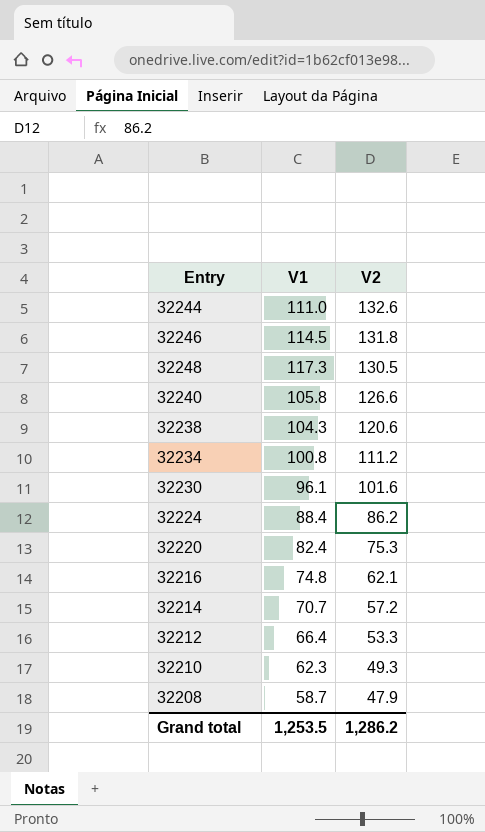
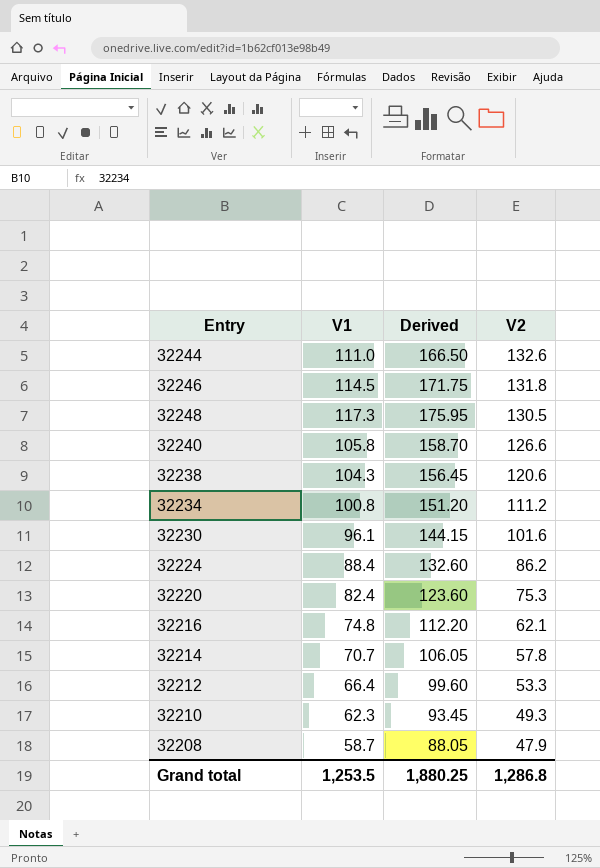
column Derived | formula: none -> [V1] * 1.5
32214 | V2: 57.2 -> 57.8
Grand total | V2: 1,286.2 -> 1,286.8

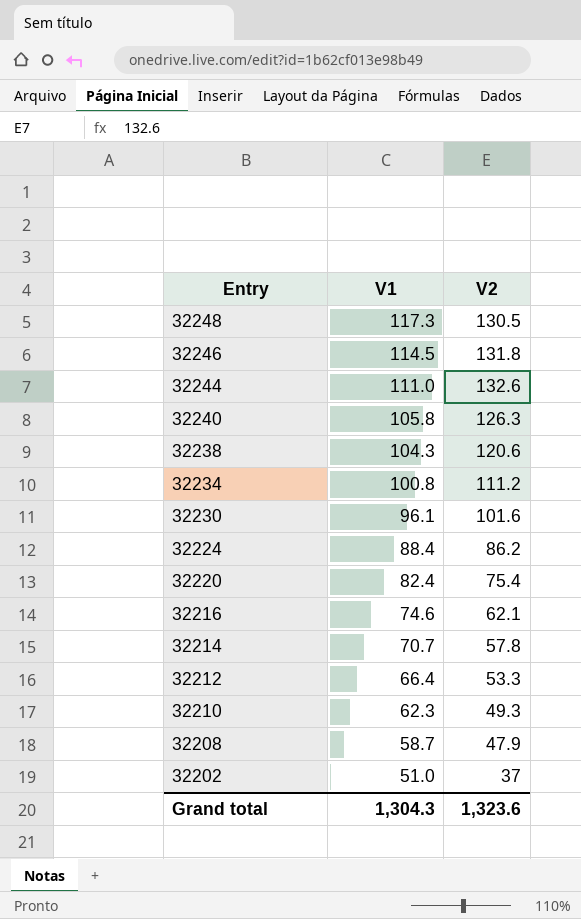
row order: V2 descending -> Entry descending
column Derived | formula: [V1] * 1.5 -> none
32240 | V2: 126.6 -> 126.3
32220 | V2: 75.3 -> 75.4
32216 | V1: 74.8 -> 74.6
row 32202: none -> 51.0 | 37
Grand total | V1: 1,253.5 -> 1,304.3
Grand total | V2: 1,286.8 -> 1,323.6

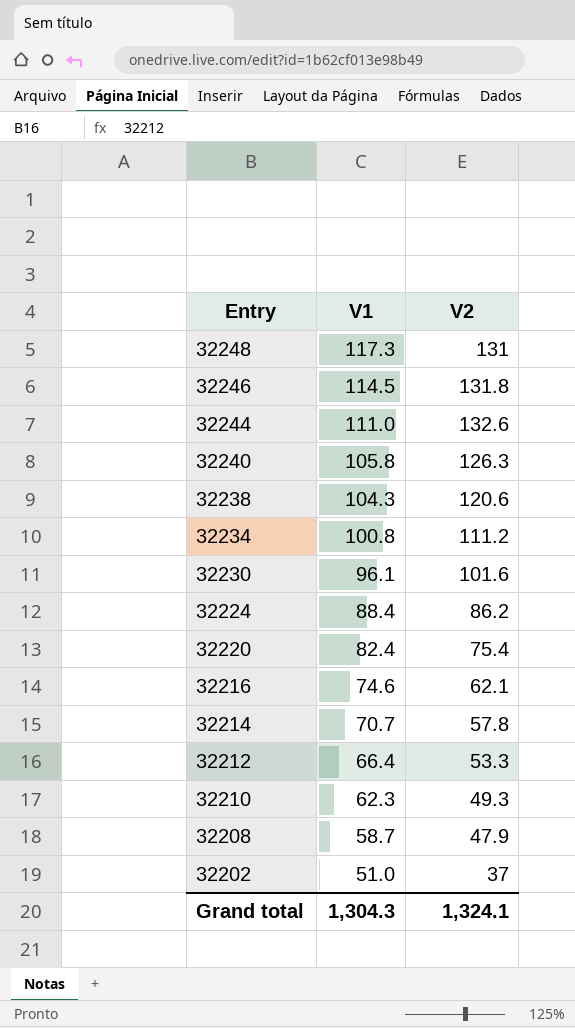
32248 | V2: 130.5 -> 131
Grand total | V2: 1,323.6 -> 1,324.1

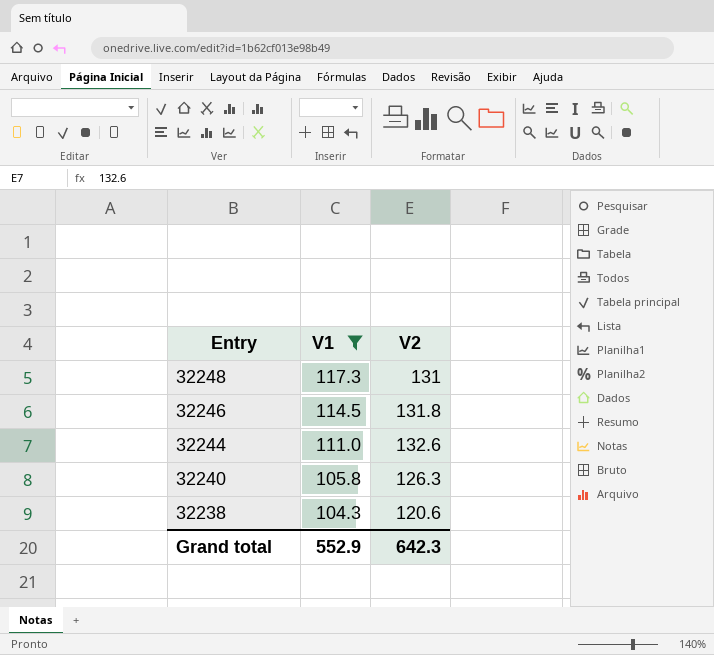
filter: none -> V1 >= 104.3
Grand total | V1: 1,304.3 -> 552.9
Grand total | V2: 1,324.1 -> 642.3

